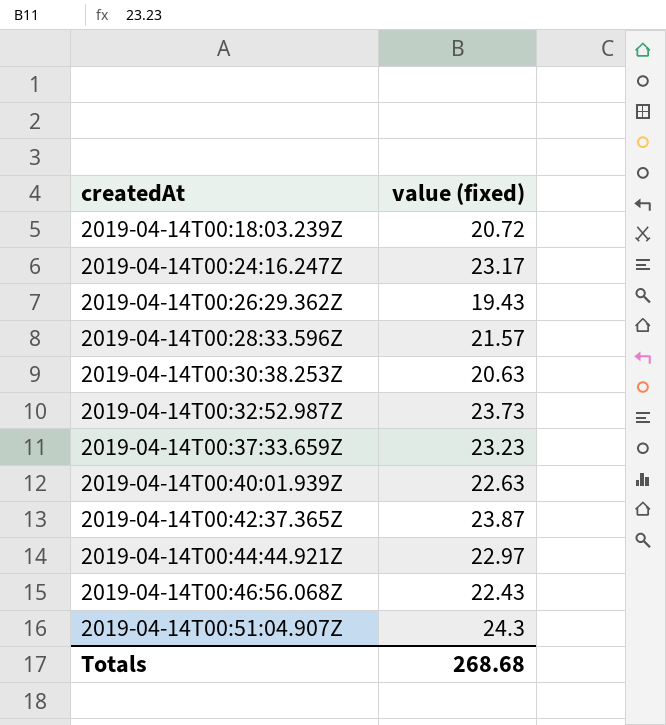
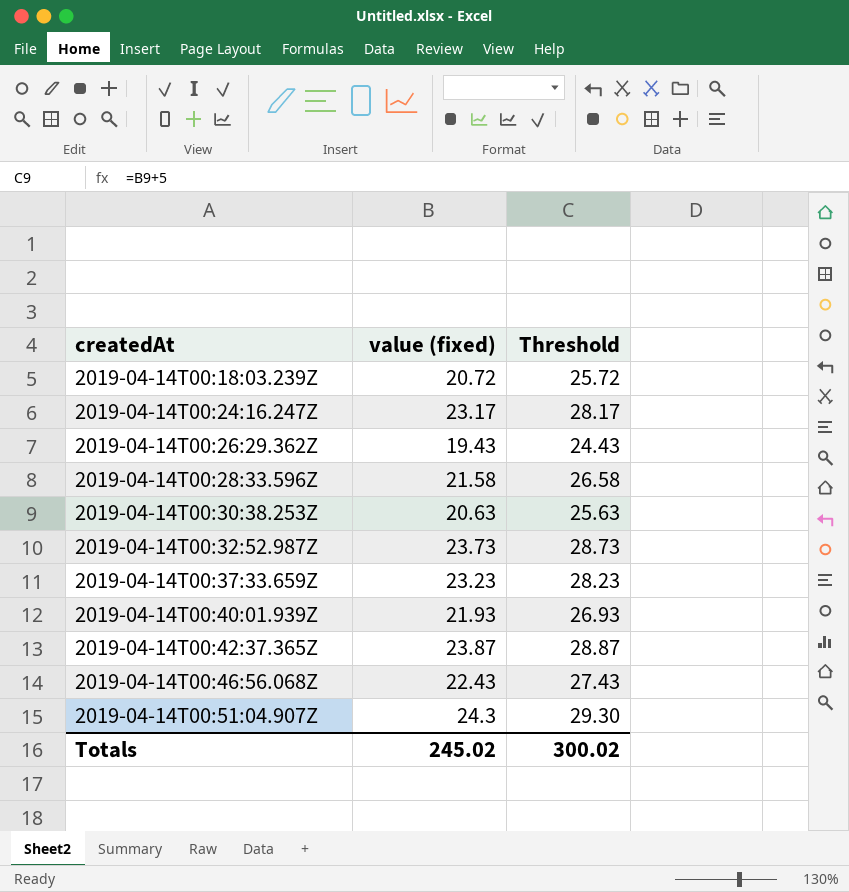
column Threshold | formula: none -> [value (fixed)] + 5
row 2019-04-14T00:44:44.921Z: 22.97 -> none
2019-04-14T00:28:33.596Z | value (fixed): 21.57 -> 21.58
2019-04-14T00:40:01.939Z | value (fixed): 22.63 -> 21.93
Totals | value (fixed): 268.68 -> 245.02

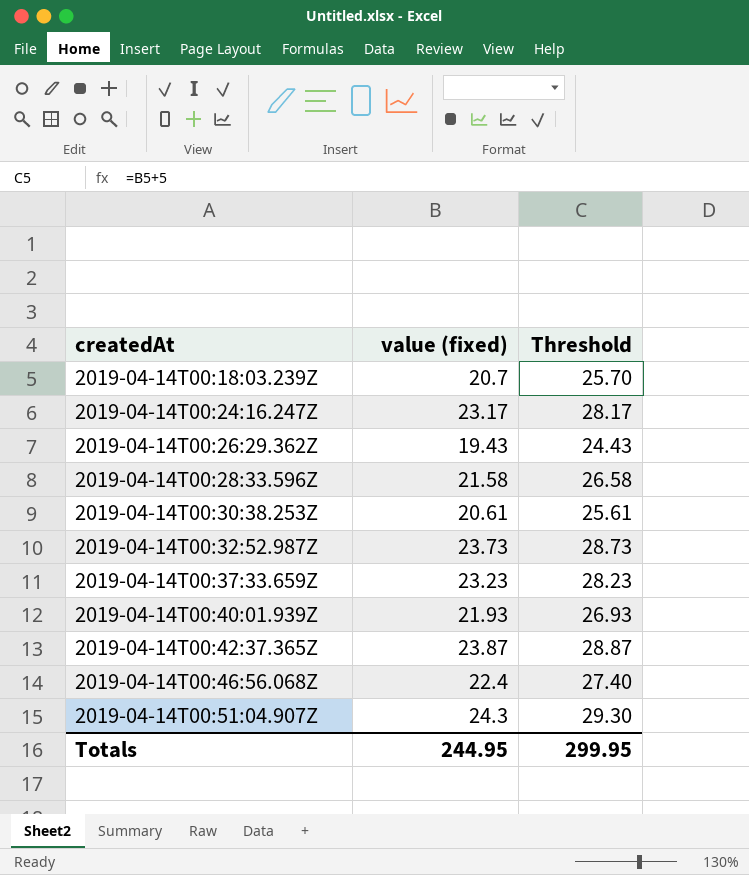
2019-04-14T00:18:03.239Z | value (fixed): 20.72 -> 20.7
2019-04-14T00:18:03.239Z | Threshold: 25.72 -> 25.70
2019-04-14T00:30:38.253Z | value (fixed): 20.63 -> 20.61
2019-04-14T00:30:38.253Z | Threshold: 25.63 -> 25.61
2019-04-14T00:46:56.068Z | value (fixed): 22.43 -> 22.4
2019-04-14T00:46:56.068Z | Threshold: 27.43 -> 27.40
Totals | value (fixed): 245.02 -> 244.95
Totals | Threshold: 300.02 -> 299.95

